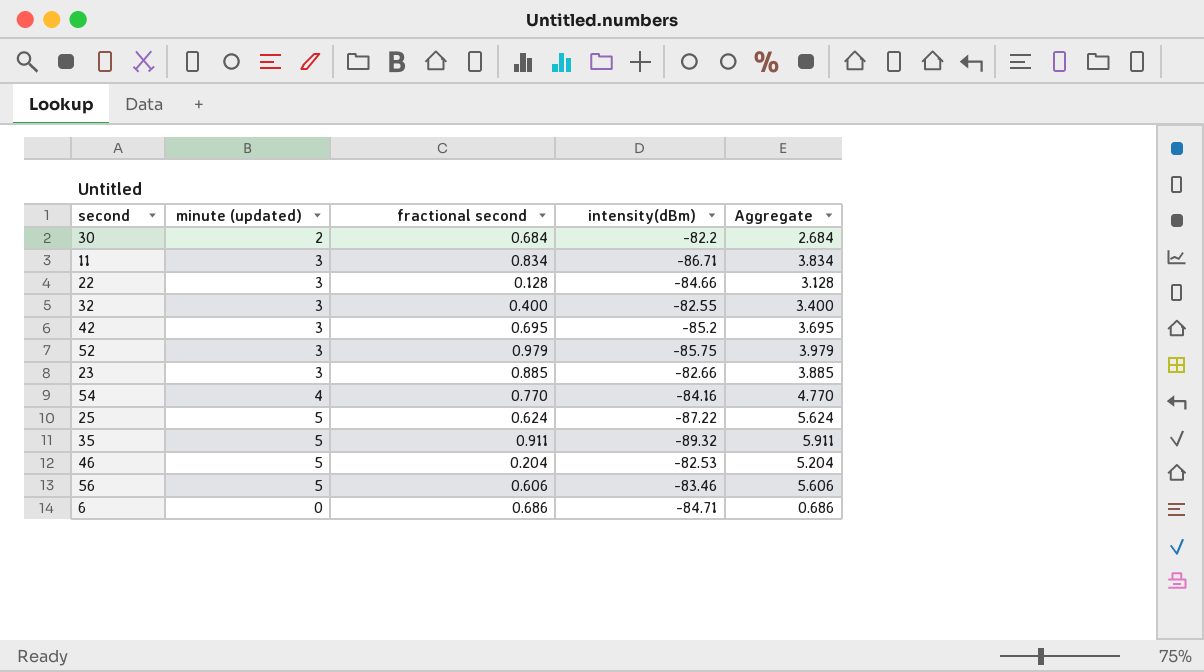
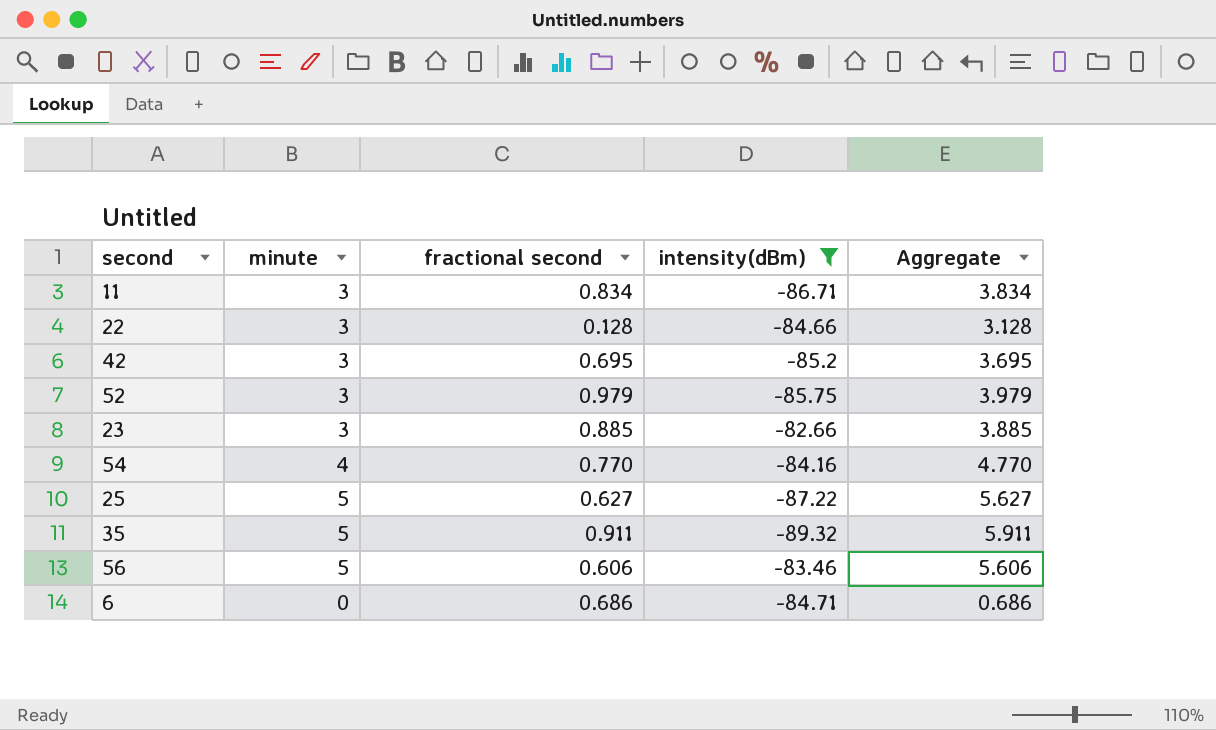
filter: none -> intensity(dBm) <= -82.66
column name: minute (updated) -> minute
25 | fractional second: 0.624 -> 0.627
25 | Aggregate: 5.624 -> 5.627

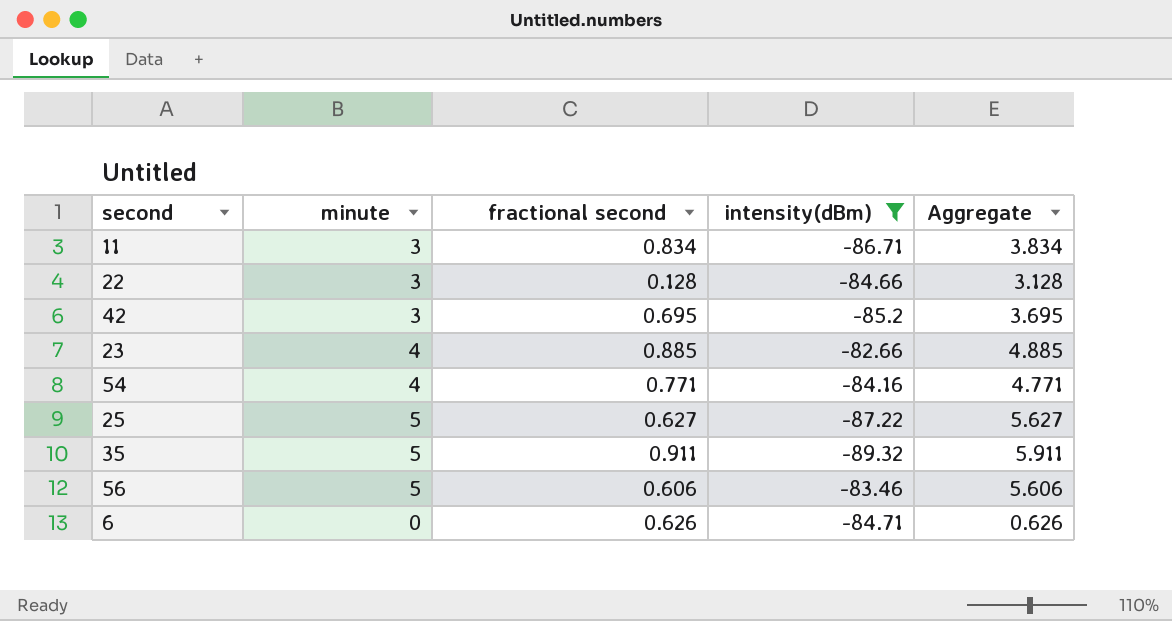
row 52: 3 | 0.979 | -85.75 | 3.979 -> none
23 | minute: 3 -> 4
23 | Aggregate: 3.885 -> 4.885
54 | fractional second: 0.770 -> 0.771
54 | Aggregate: 4.770 -> 4.771
6 | fractional second: 0.686 -> 0.626
6 | Aggregate: 0.686 -> 0.626

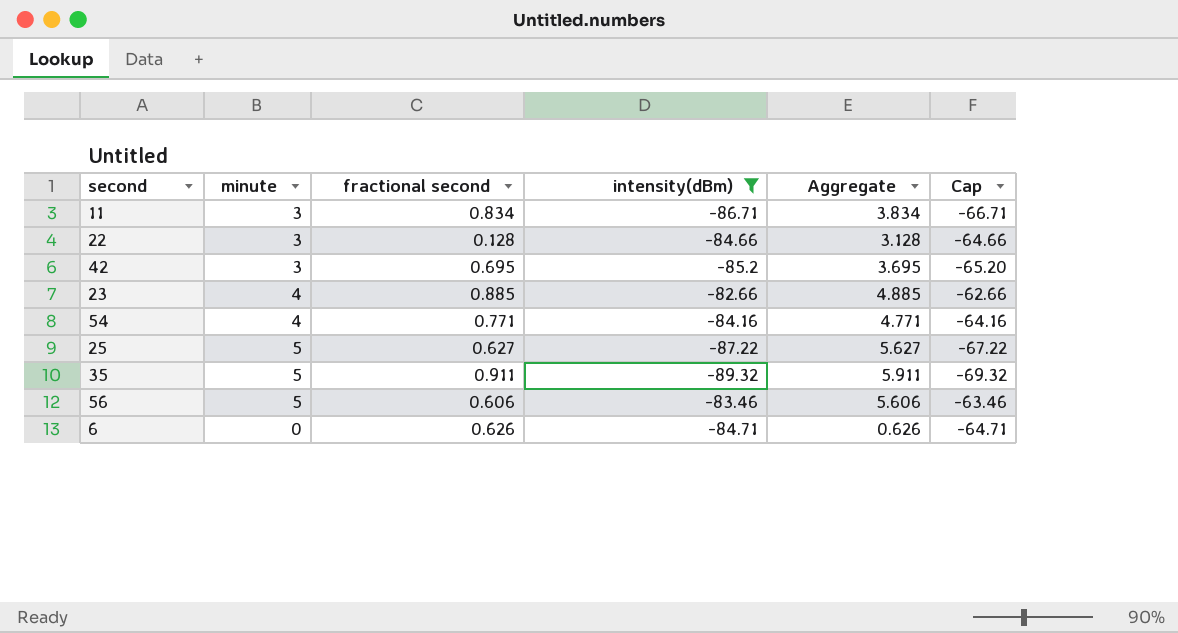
column Cap | formula: none -> [intensity(dBm)] + 20

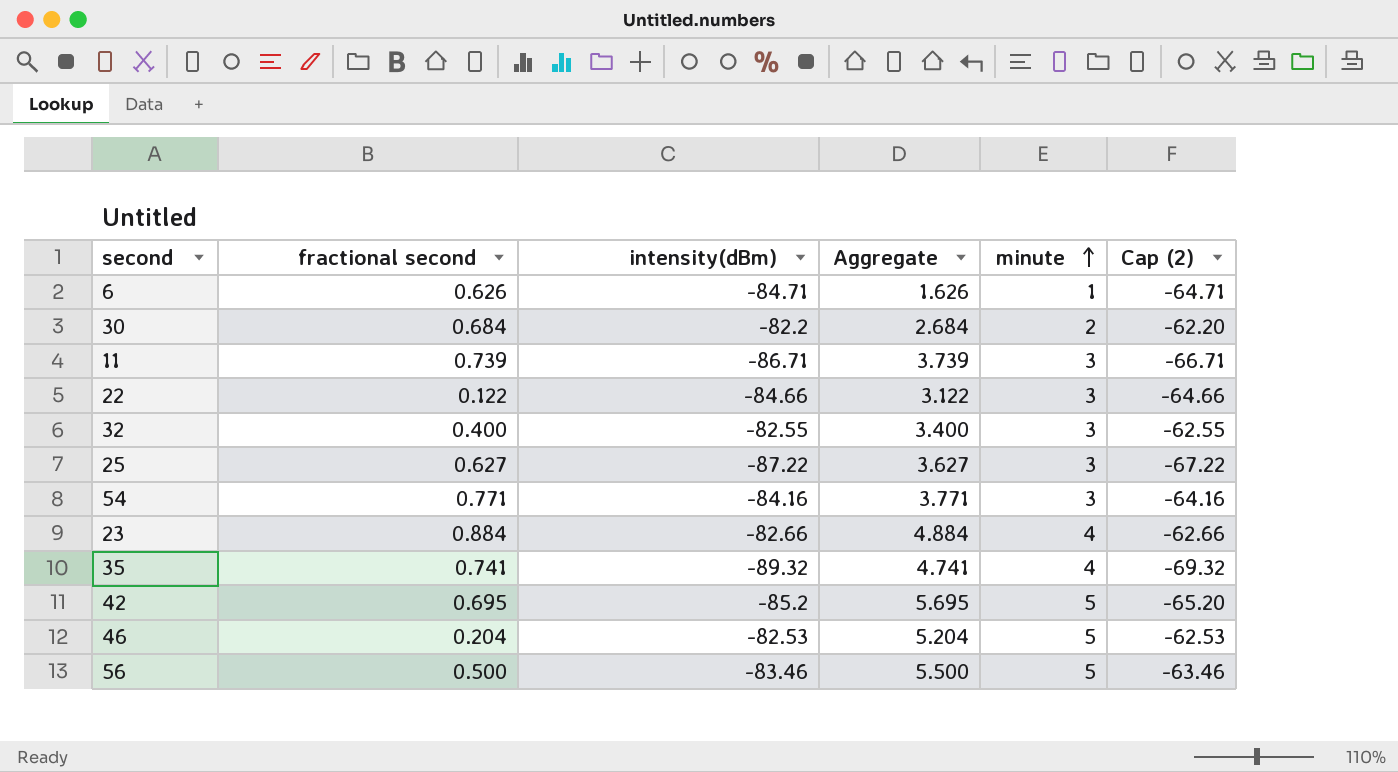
filter: intensity(dBm) <= -82.66 -> none
row order: none -> minute ascending
column minute | position: 2 -> 5
column name: Cap -> Cap (2)
6 | Aggregate: 0.626 -> 1.626
6 | minute: 0 -> 1
11 | fractional second: 0.834 -> 0.739
11 | Aggregate: 3.834 -> 3.739
22 | fractional second: 0.128 -> 0.122
22 | Aggregate: 3.128 -> 3.122
25 | Aggregate: 5.627 -> 3.627
25 | minute: 5 -> 3
54 | Aggregate: 4.771 -> 3.771
54 | minute: 4 -> 3
23 | fractional second: 0.885 -> 0.884
23 | Aggregate: 4.885 -> 4.884
35 | fractional second: 0.911 -> 0.741
35 | Aggregate: 5.911 -> 4.741
35 | minute: 5 -> 4
42 | Aggregate: 3.695 -> 5.695
42 | minute: 3 -> 5
56 | fractional second: 0.606 -> 0.500
56 | Aggregate: 5.606 -> 5.500

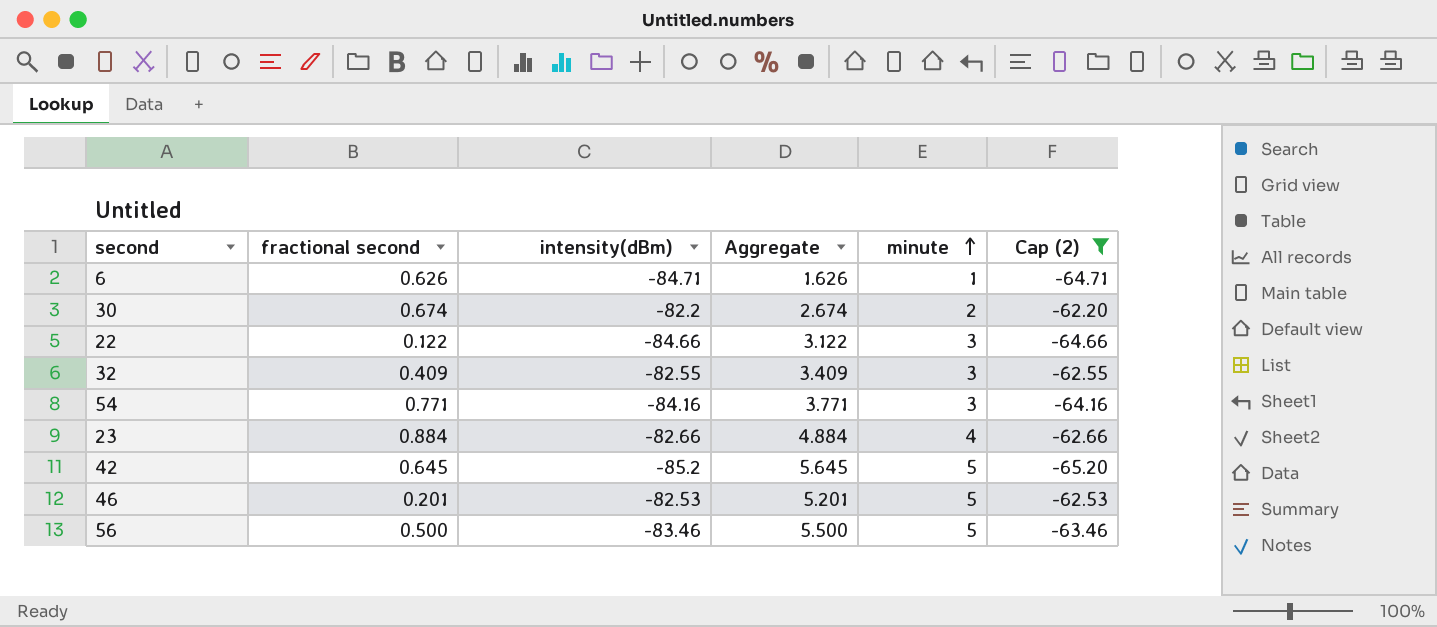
filter: none -> Cap (2) >= -65.20
30 | fractional second: 0.684 -> 0.674
30 | Aggregate: 2.684 -> 2.674
32 | fractional second: 0.400 -> 0.409
32 | Aggregate: 3.400 -> 3.409
42 | fractional second: 0.695 -> 0.645
42 | Aggregate: 5.695 -> 5.645
46 | fractional second: 0.204 -> 0.201
46 | Aggregate: 5.204 -> 5.201

